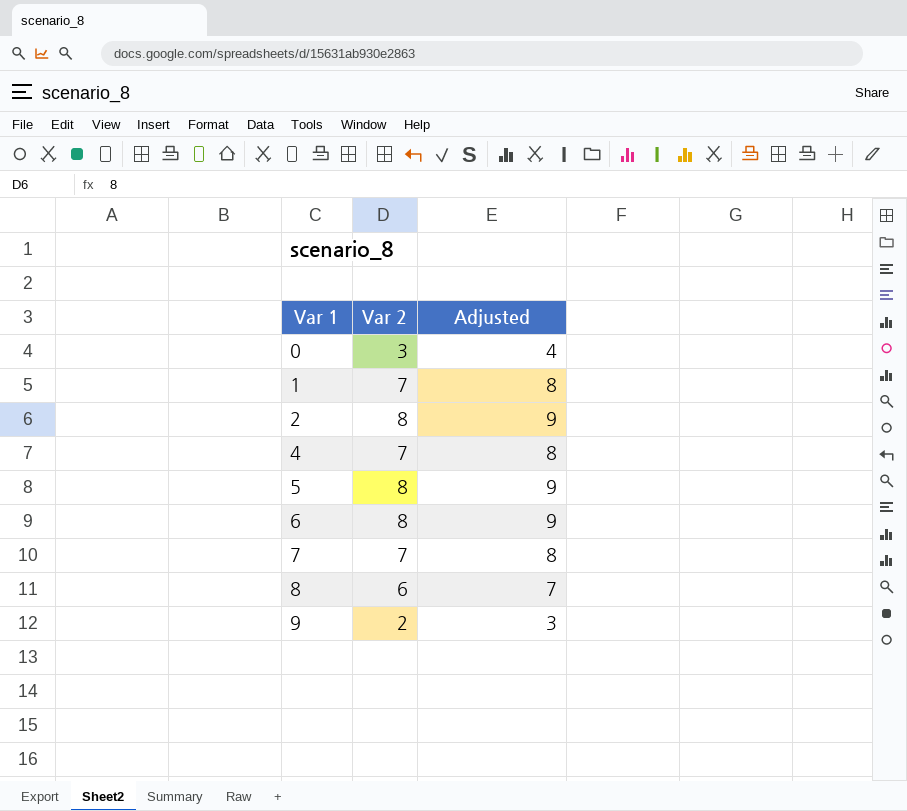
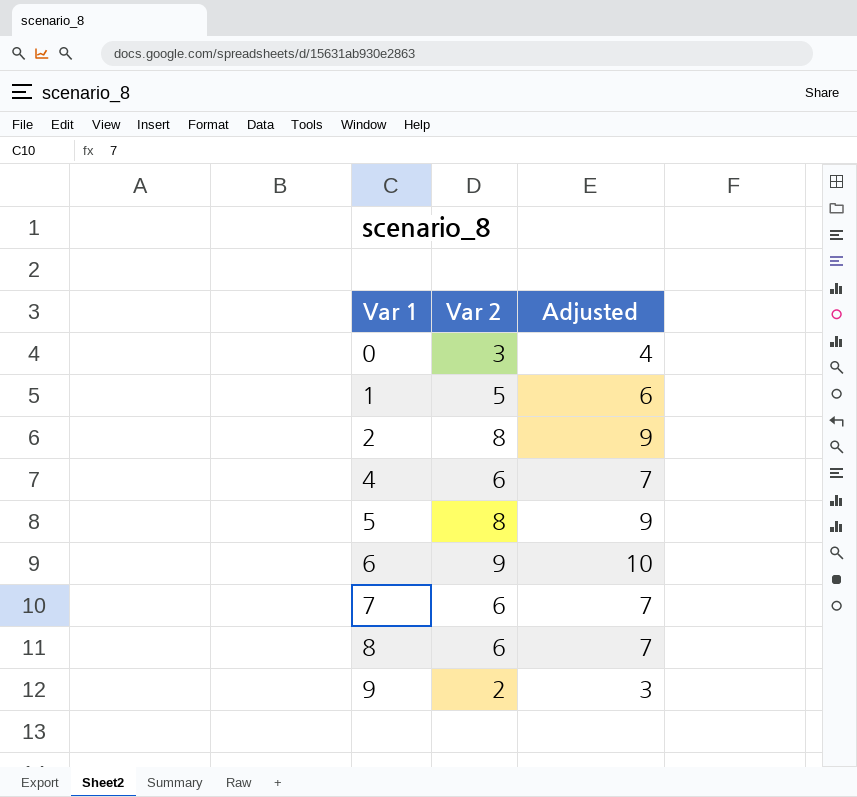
1 | Var 2: 7 -> 5
1 | Adjusted: 8 -> 6
4 | Var 2: 7 -> 6
4 | Adjusted: 8 -> 7
6 | Var 2: 8 -> 9
6 | Adjusted: 9 -> 10
7 | Var 2: 7 -> 6
7 | Adjusted: 8 -> 7

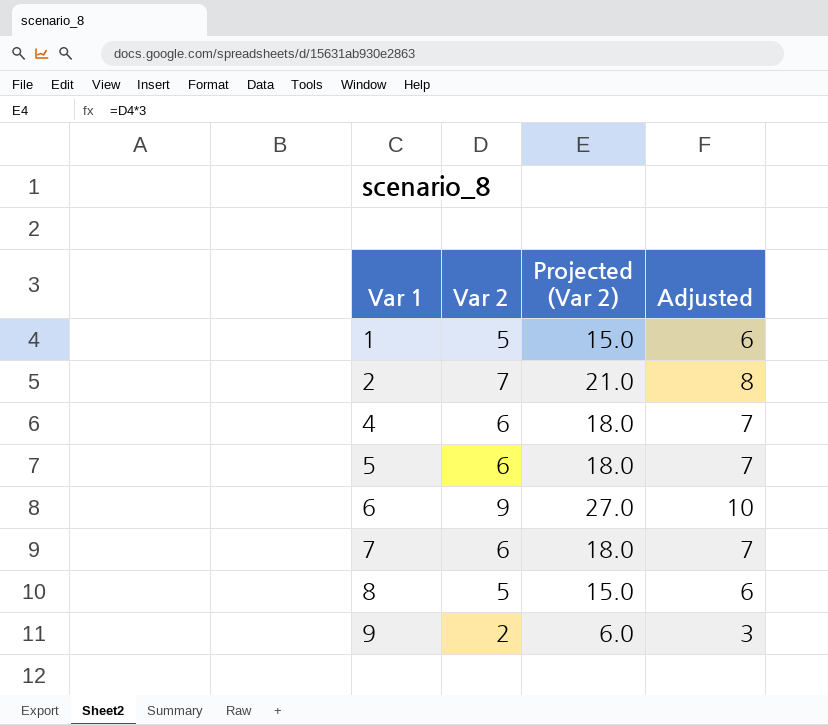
column Projected (Var 2) | formula: none -> [Var 2] * 3
row 0: 3 | 4 -> none
2 | Var 2: 8 -> 7
2 | Adjusted: 9 -> 8
5 | Var 2: 8 -> 6
5 | Adjusted: 9 -> 7
8 | Var 2: 6 -> 5
8 | Adjusted: 7 -> 6

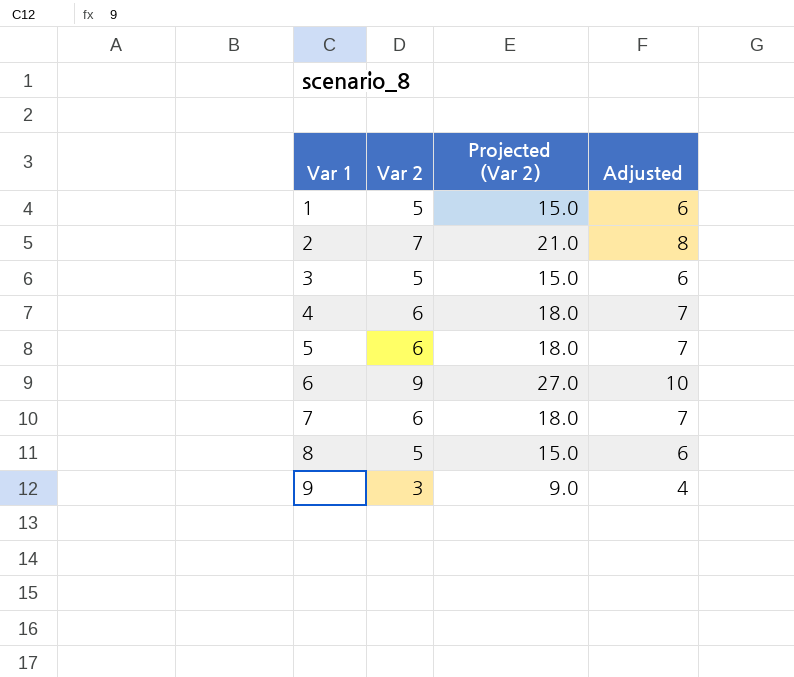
row 3: none -> 5 | 15.0 | 6
9 | Var 2: 2 -> 3
9 | Projected (Var 2): 6.0 -> 9.0
9 | Adjusted: 3 -> 4

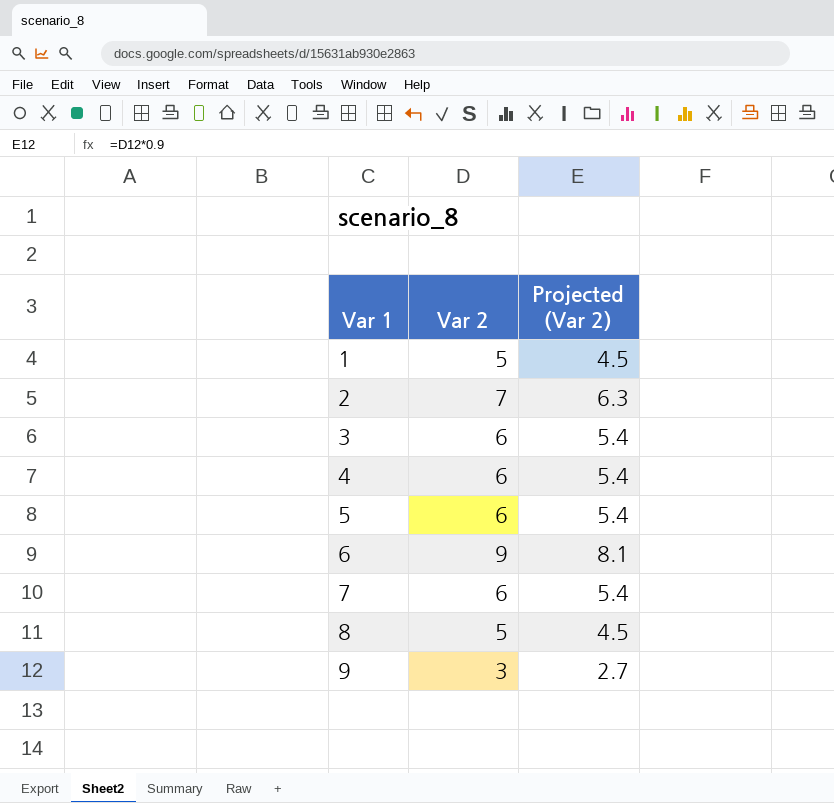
column Adjusted | formula: [Var 2] + 1 -> none
column Projected (Var 2) | formula: [Var 2] * 3 -> [Var 2] * 0.9
3 | Var 2: 5 -> 6

